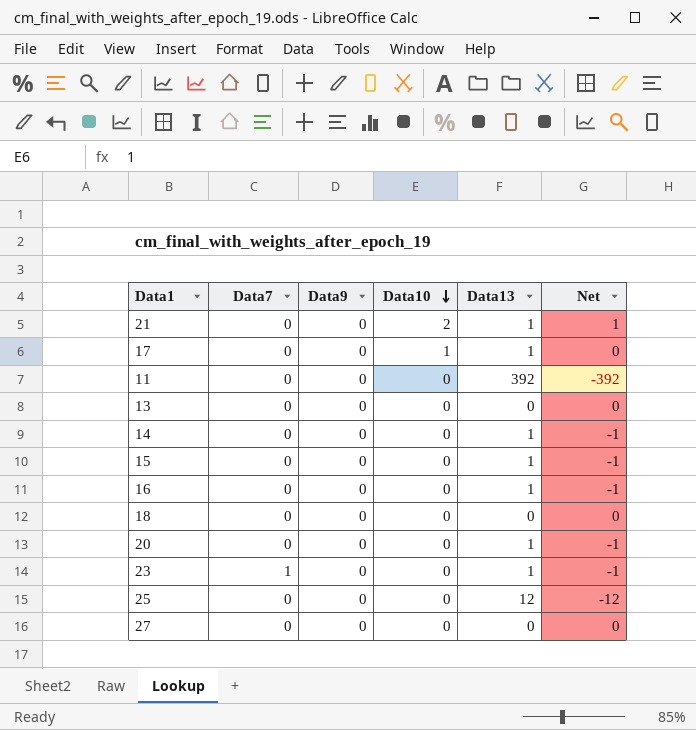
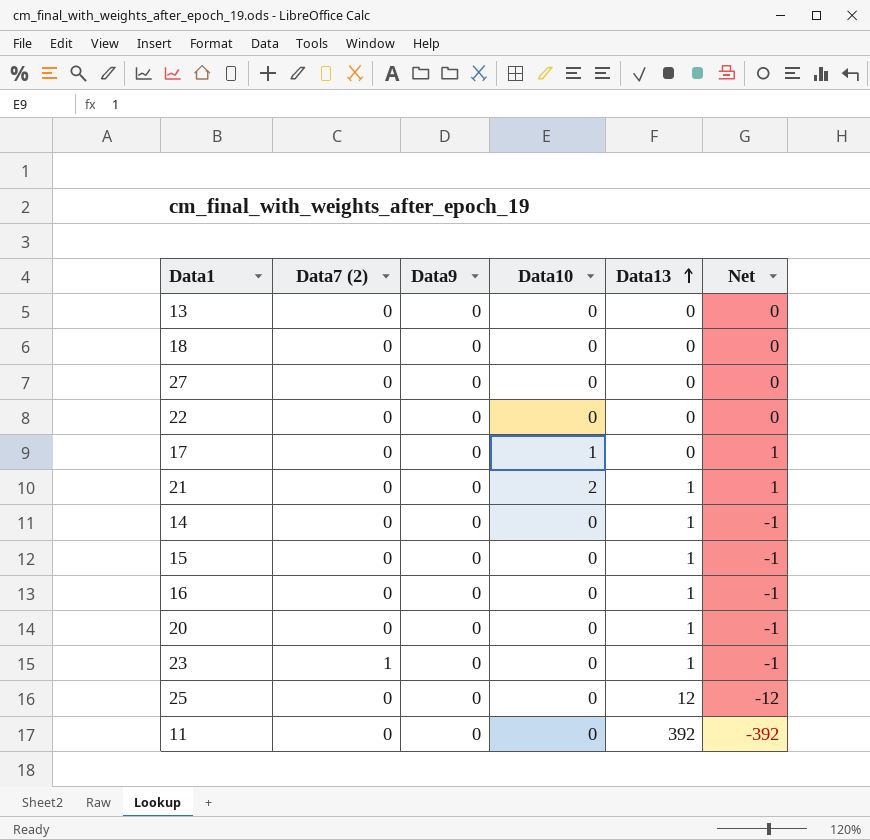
row order: Data10 descending -> Data13 ascending
column name: Data7 -> Data7 (2)
row 22: none -> 0 | 0 | 0 | 0 | 0
17 | Data13: 1 -> 0
17 | Net: 0 -> 1

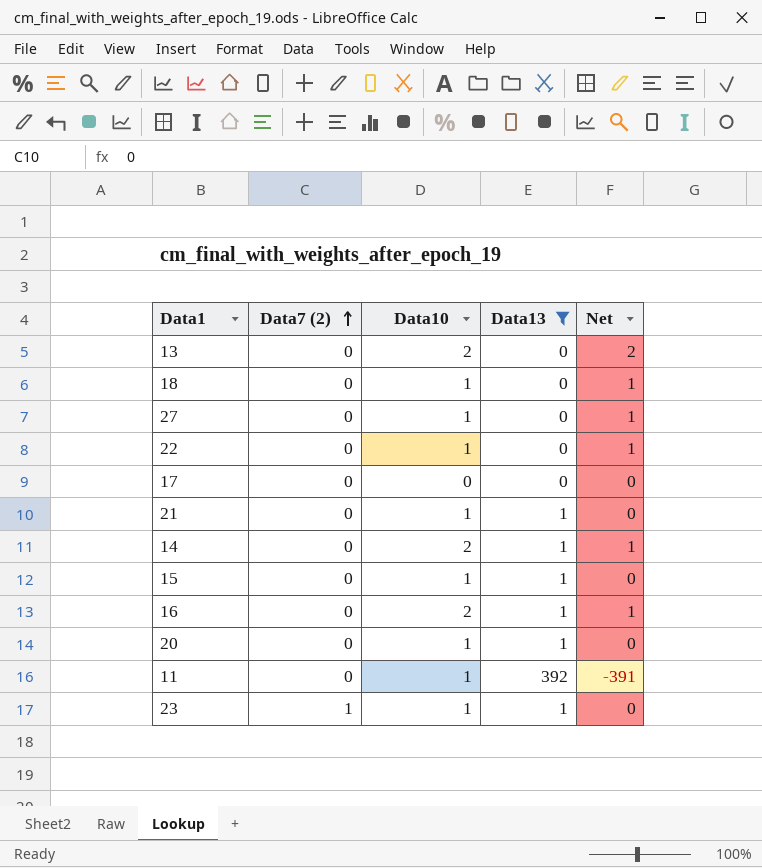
filter: none -> Data13 != 12
row order: Data13 ascending -> Data7 (2) ascending
column Data9 | position: 3 -> none
13 | Data10: 0 -> 2
13 | Net: 0 -> 2
18 | Data10: 0 -> 1
18 | Net: 0 -> 1
27 | Data10: 0 -> 1
27 | Net: 0 -> 1
22 | Data10: 0 -> 1
22 | Net: 0 -> 1
17 | Data10: 1 -> 0
17 | Net: 1 -> 0
21 | Data10: 2 -> 1
21 | Net: 1 -> 0
14 | Data10: 0 -> 2
14 | Net: -1 -> 1
15 | Data10: 0 -> 1
15 | Net: -1 -> 0
16 | Data10: 0 -> 2
16 | Net: -1 -> 1
20 | Data10: 0 -> 1
20 | Net: -1 -> 0
11 | Data10: 0 -> 1
11 | Net: -392 -> -391
23 | Data10: 0 -> 1
23 | Net: -1 -> 0

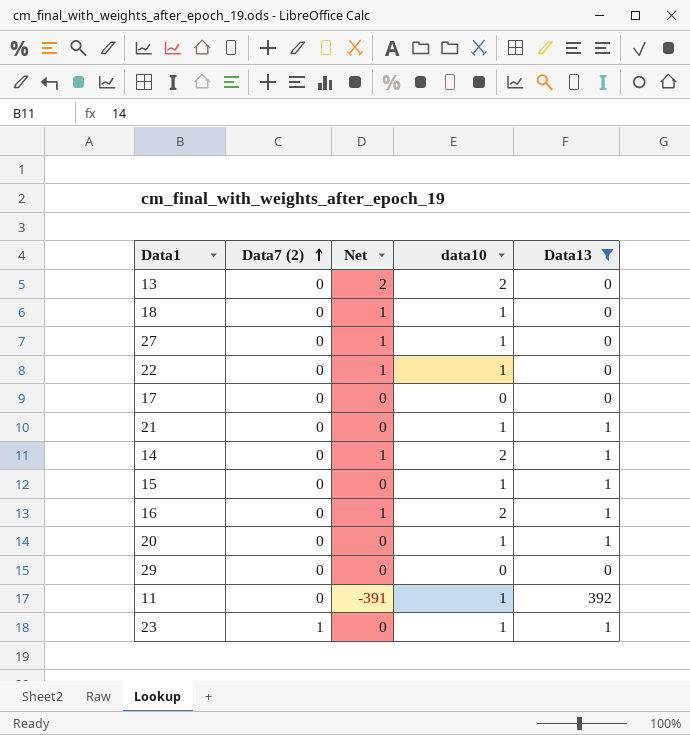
column Net | position: 5 -> 3
column name: Data10 -> data10
row 29: none -> 0 | 0 | 0 | 0

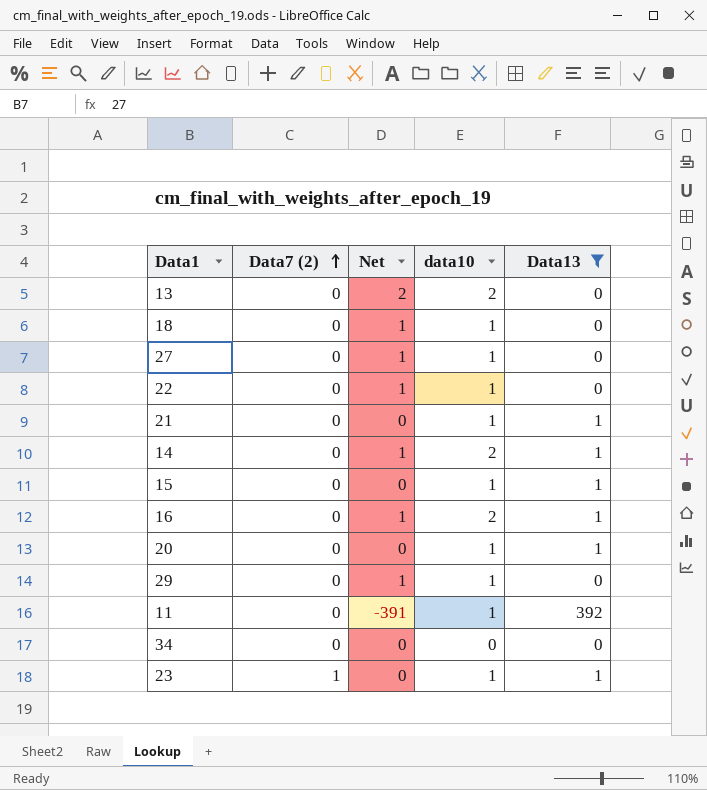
row 17: 0 | 0 | 0 | 0 -> none
29 | Net: 0 -> 1
29 | data10: 0 -> 1
row 34: none -> 0 | 0 | 0 | 0

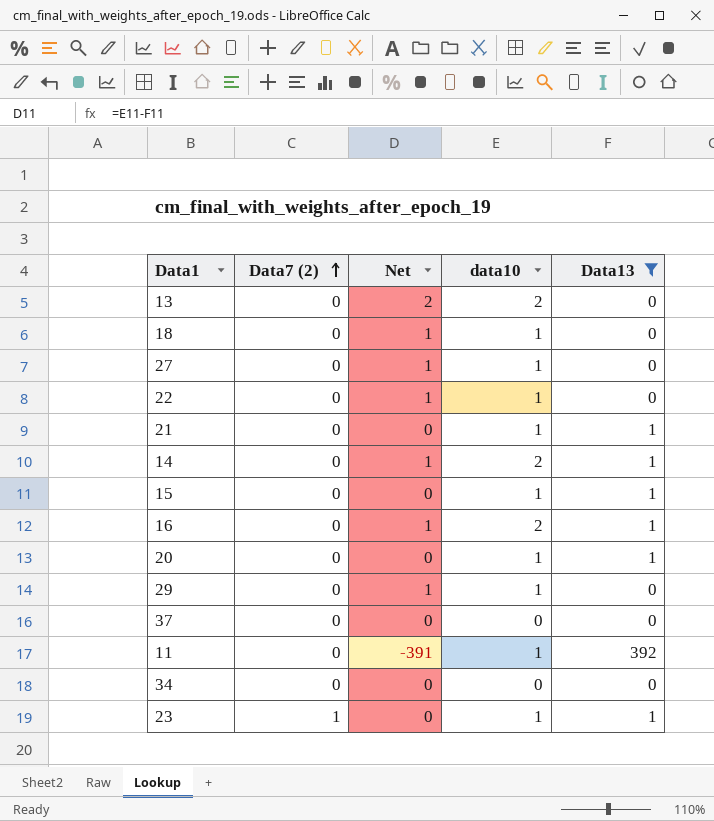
row 37: none -> 0 | 0 | 0 | 0

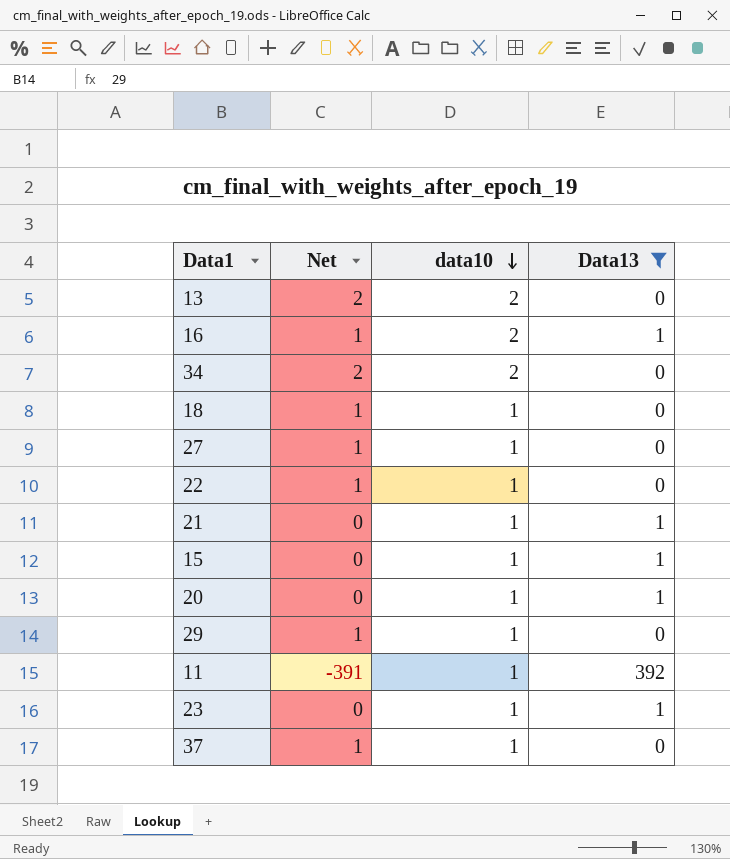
row order: Data7 (2) ascending -> data10 descending
column Data7 (2) | position: 2 -> none
row 14: 0 | 1 | 2 | 1 -> none
34 | Net: 0 -> 2
34 | data10: 0 -> 2
37 | Net: 0 -> 1
37 | data10: 0 -> 1

